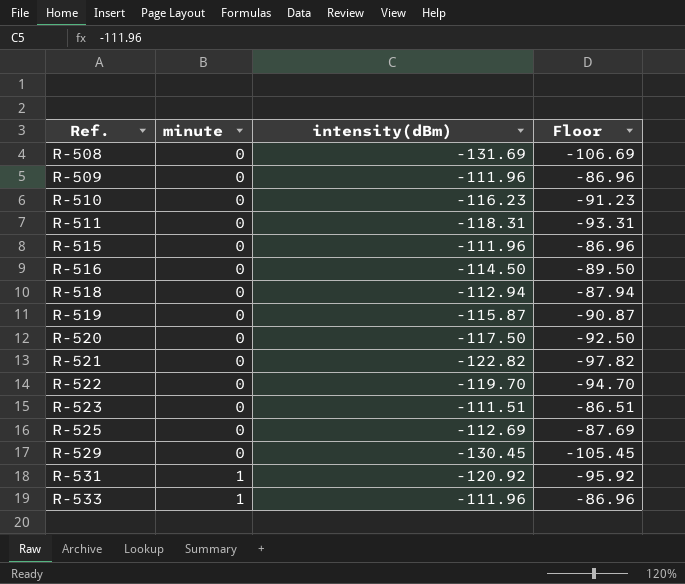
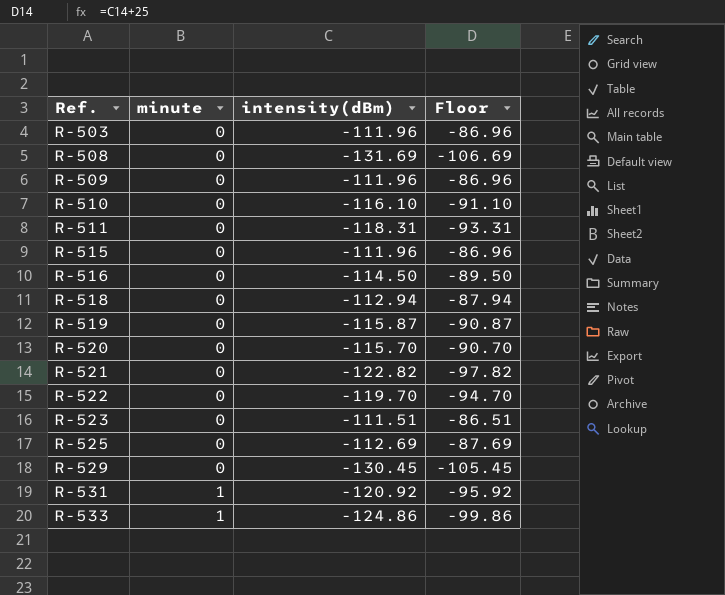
row R-503: none -> 0 | -111.96 | -86.96
R-510 | intensity(dBm): -116.23 -> -116.10
R-510 | Floor: -91.23 -> -91.10
R-520 | intensity(dBm): -117.50 -> -115.70
R-520 | Floor: -92.50 -> -90.70
R-533 | intensity(dBm): -111.96 -> -124.86
R-533 | Floor: -86.96 -> -99.86

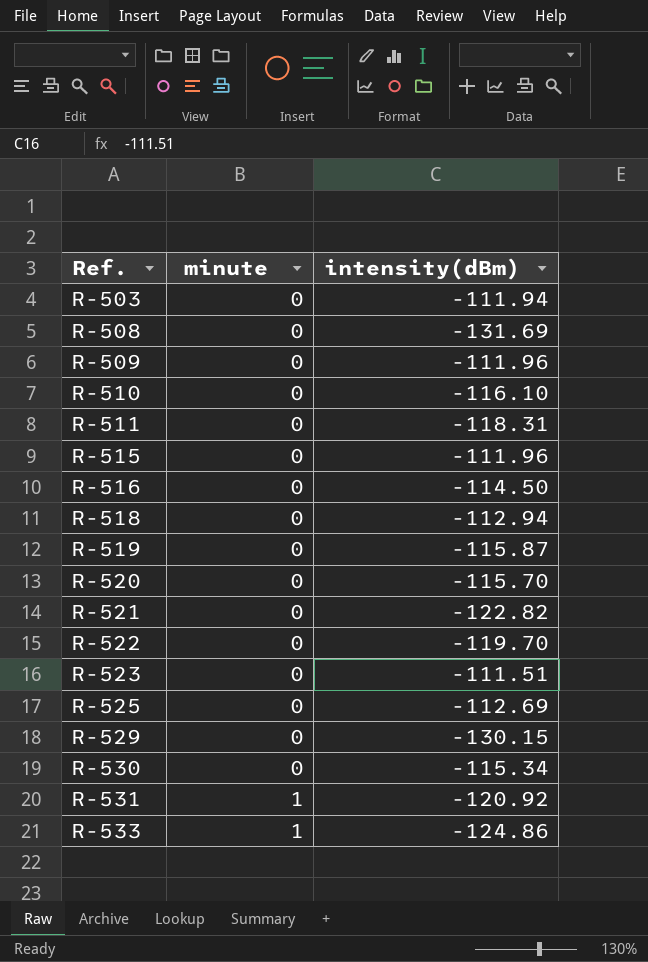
column Floor | formula: [intensity(dBm)] + 25 -> none
R-503 | intensity(dBm): -111.96 -> -111.94
R-529 | intensity(dBm): -130.45 -> -130.15
row R-530: none -> 0 | -115.34

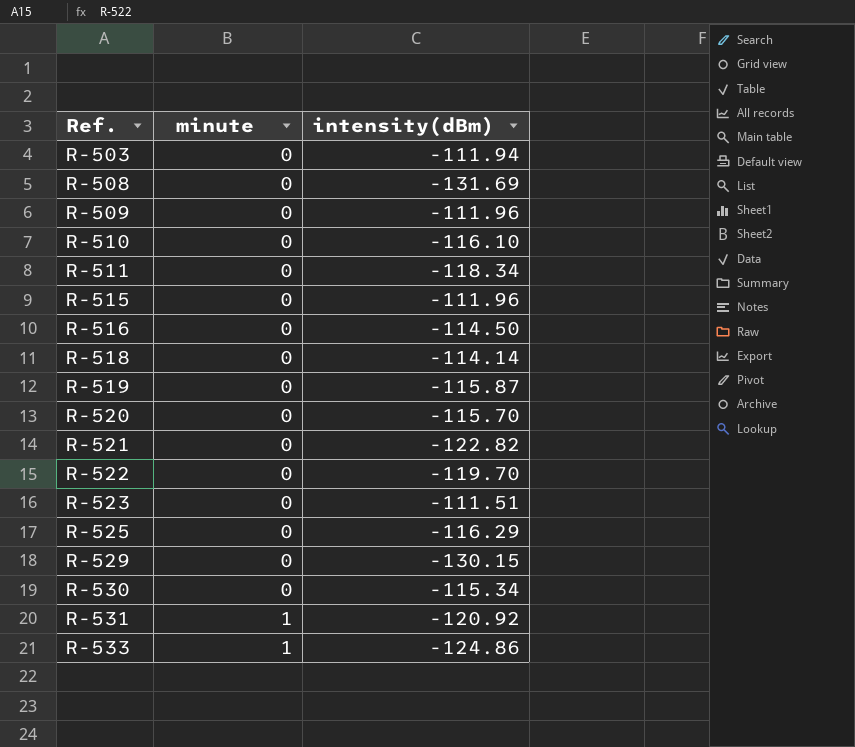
R-511 | intensity(dBm): -118.31 -> -118.34
R-518 | intensity(dBm): -112.94 -> -114.14
R-525 | intensity(dBm): -112.69 -> -116.29

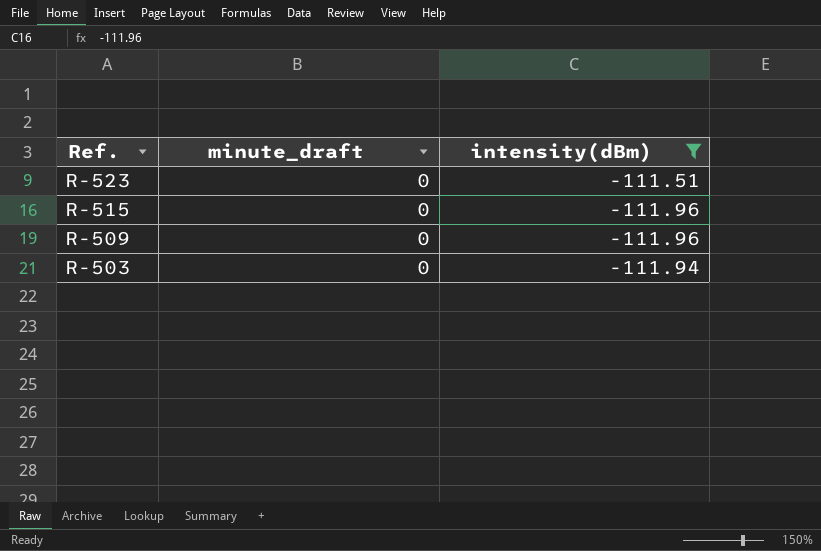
filter: none -> intensity(dBm) >= -111.96
row order: Ref. ascending -> Ref. descending
column name: minute -> minute_draft

